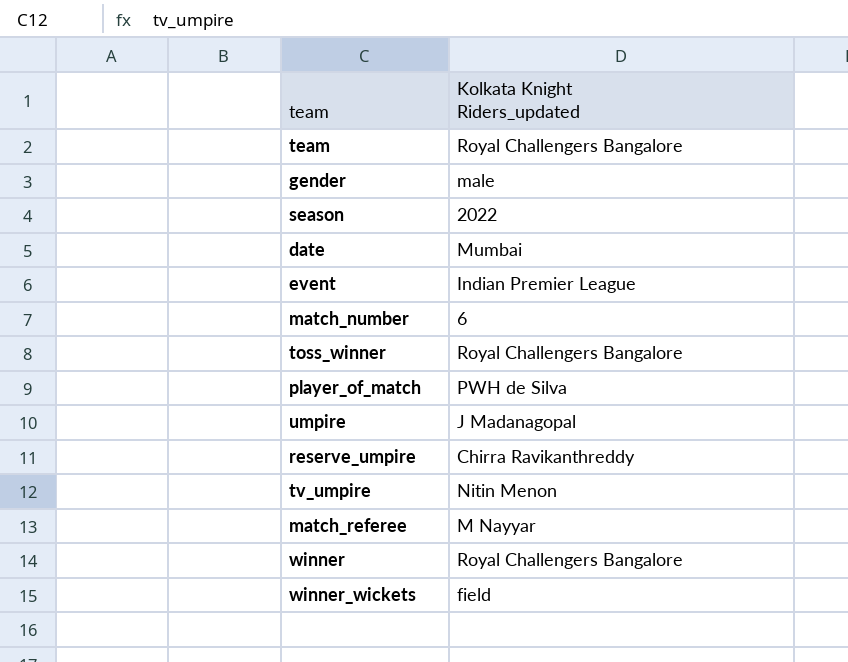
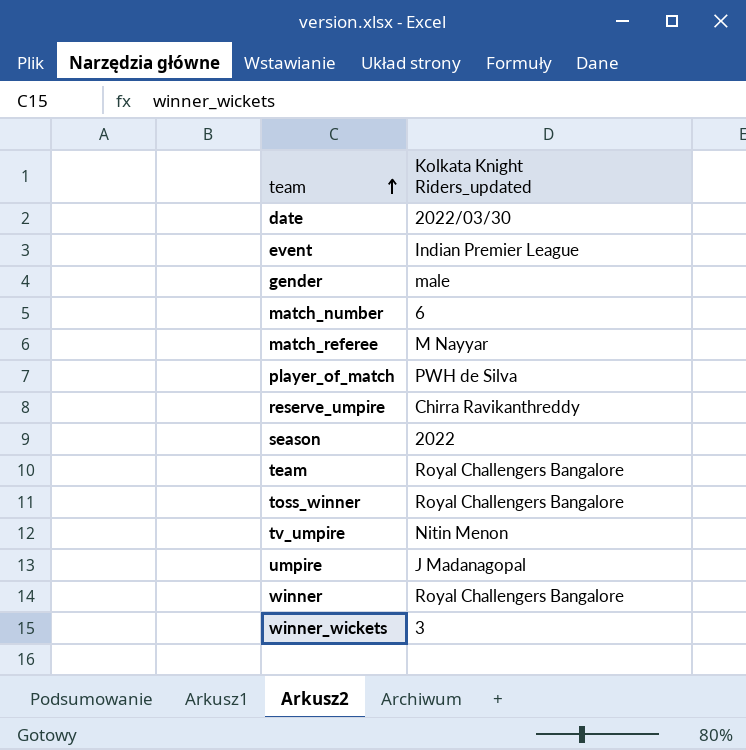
row order: none -> team ascending
date | Kolkata Knight Riders_updated: Mumbai -> 2022/03/30
winner_wickets | Kolkata Knight Riders_updated: field -> 3

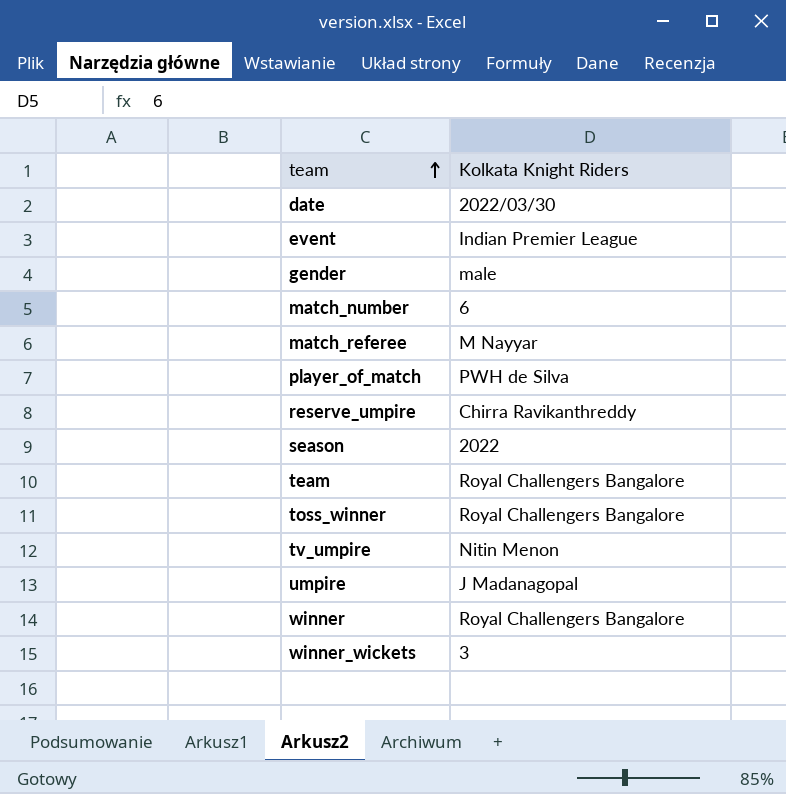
column name: Kolkata Knight Riders_updated -> Kolkata Knight Riders

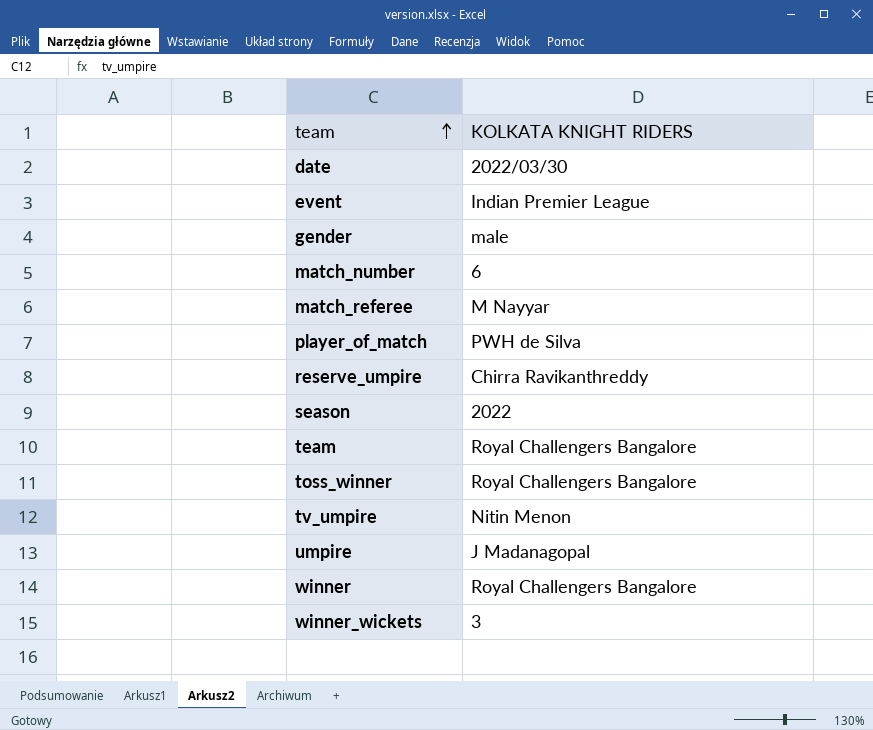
column name: Kolkata Knight Riders -> KOLKATA KNIGHT RIDERS

